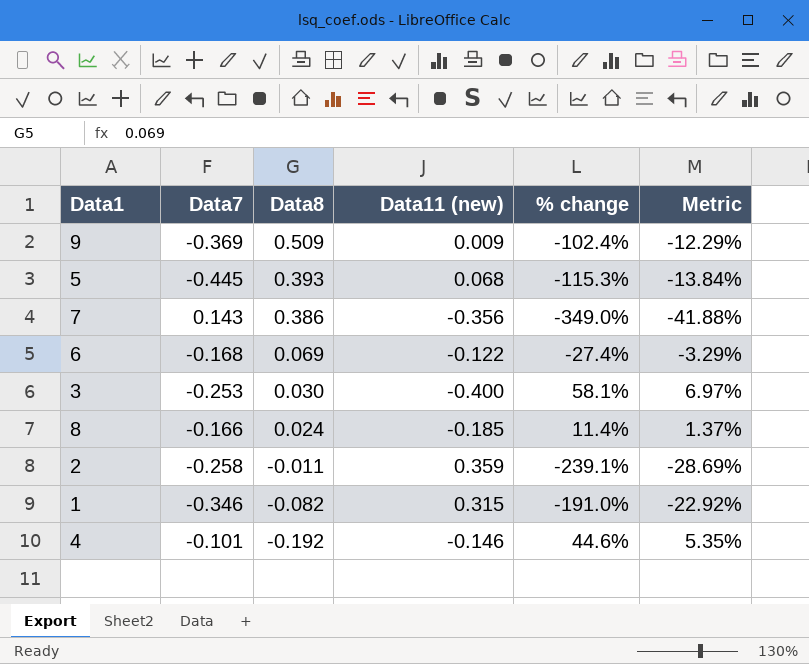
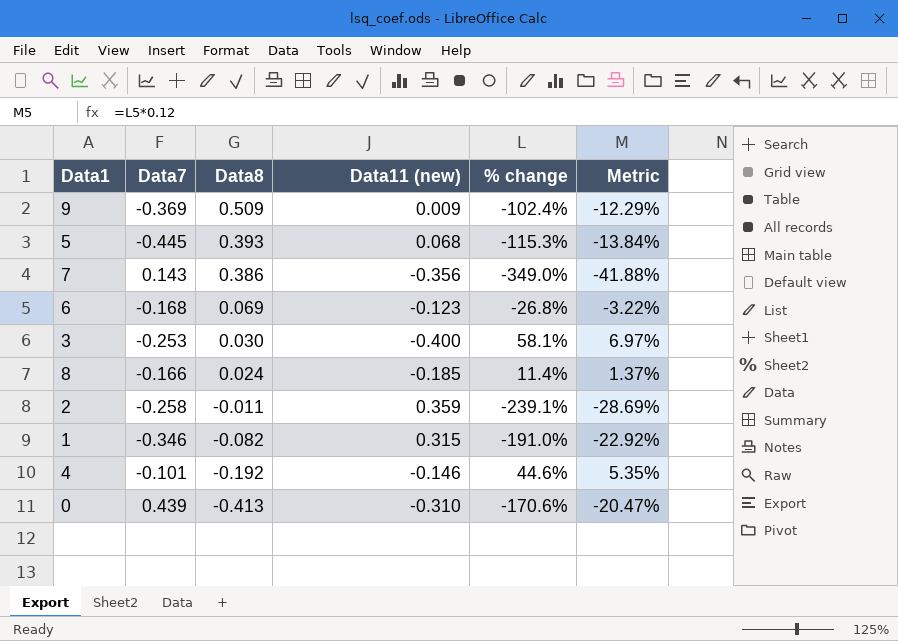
6 | Data11 (new): -0.122 -> -0.123
6 | % change: -27.4% -> -26.8%
6 | Metric: -3.29% -> -3.22%
row 0: none -> 0.439 | -0.413 | -0.310 | -170.6% | -20.47%

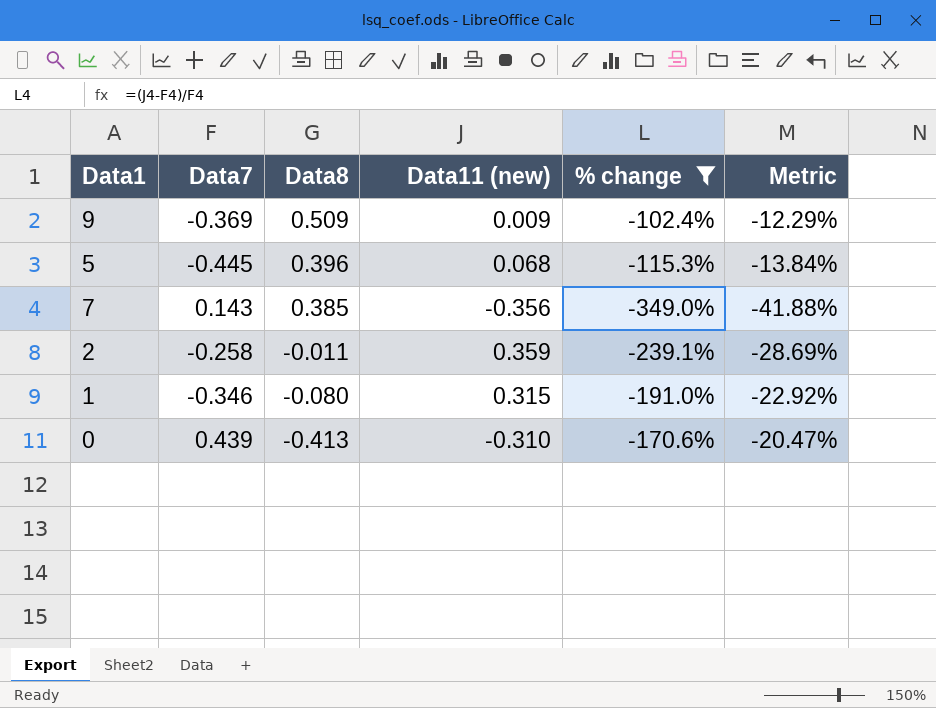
filter: none -> % change <= -102.4%
5 | Data8: 0.393 -> 0.396
7 | Data8: 0.386 -> 0.385
1 | Data8: -0.082 -> -0.080

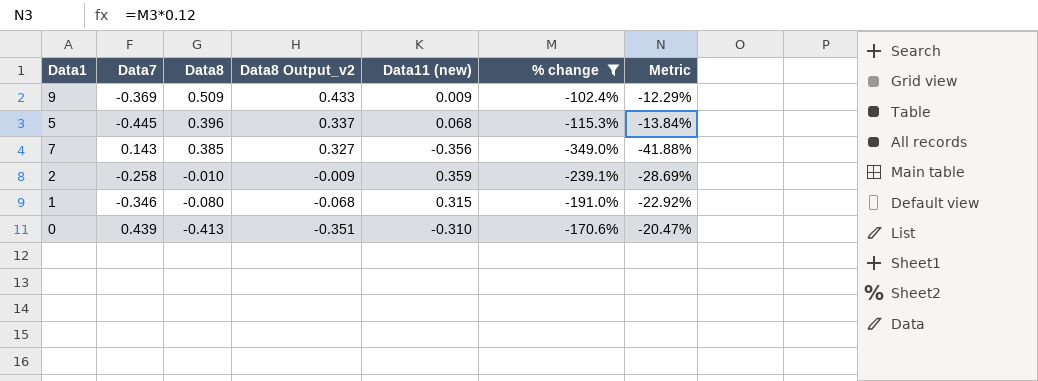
column Data8 Output_v2 | formula: none -> [Data8] * 0.85
2 | Data8: -0.011 -> -0.010

